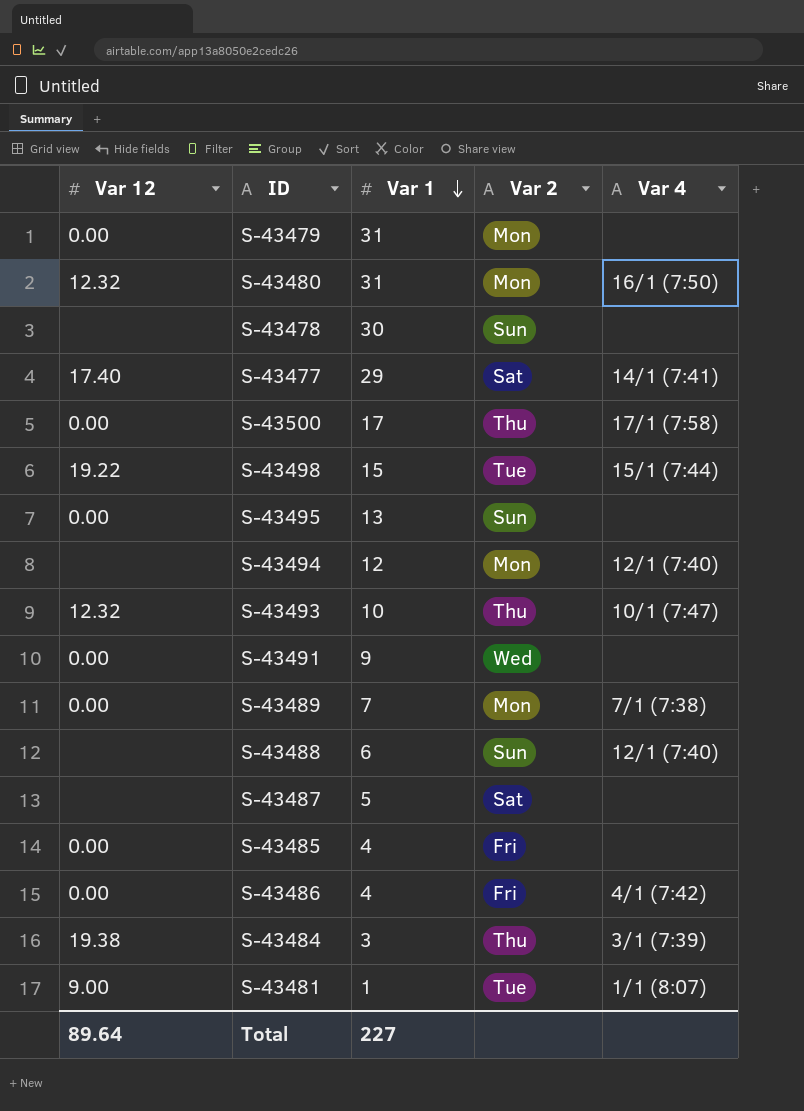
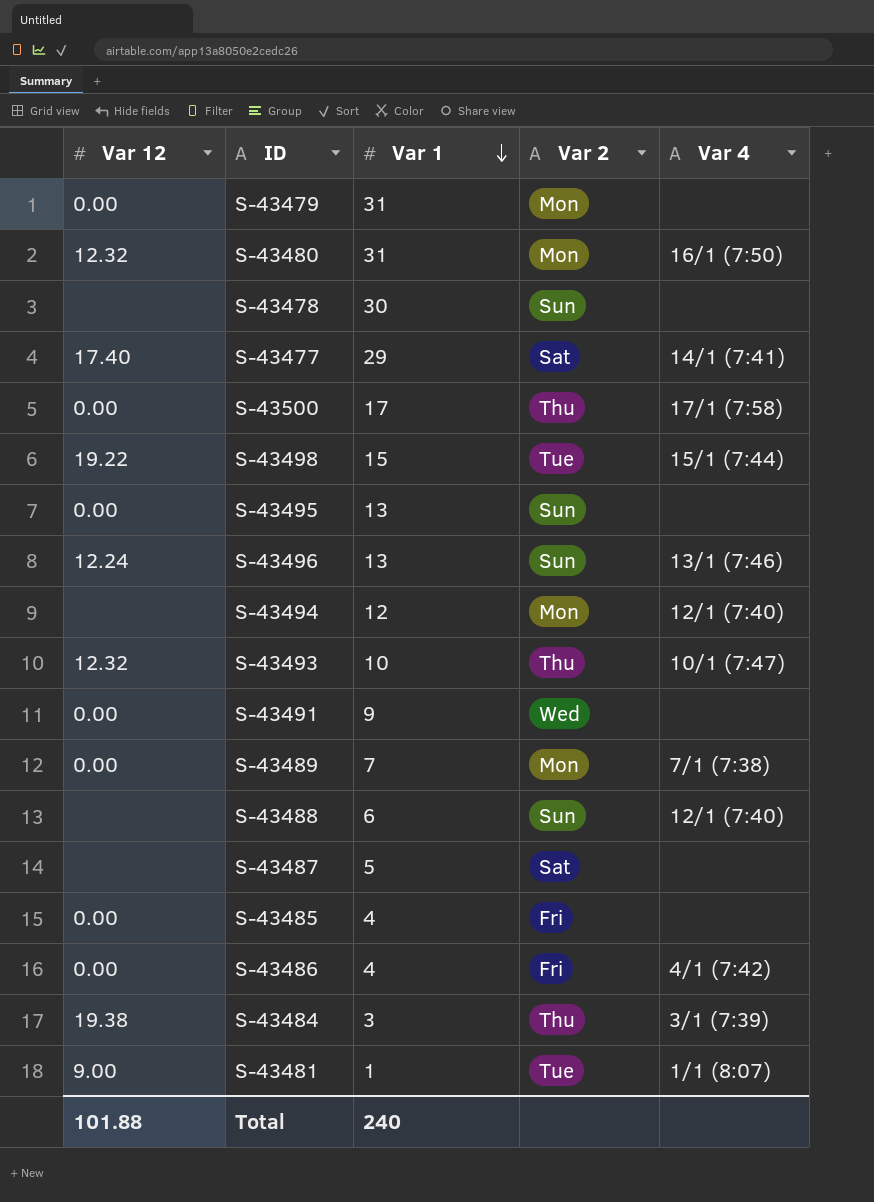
row S-43496: none -> 12.24 | 13 | Sun | 13/1 (7:46)
Total | Var 12: 89.64 -> 101.88
Total | Var 1: 227 -> 240

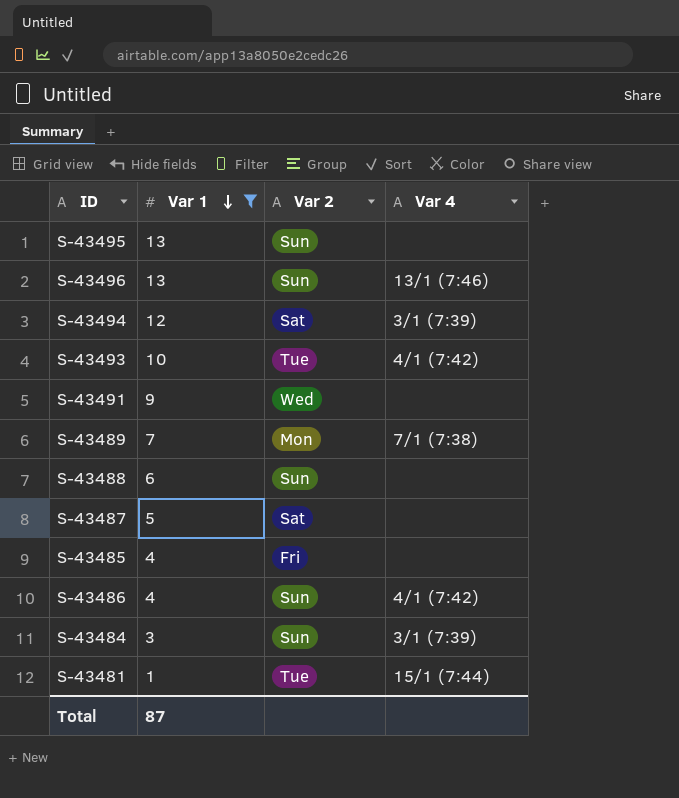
filter: none -> Var 1 <= 13
column Var 12 | position: 1 -> none
S-43494 | Var 2: Mon -> Sat
S-43494 | Var 4: 12/1 (7:40) -> 3/1 (7:39)
S-43493 | Var 2: Thu -> Tue
S-43493 | Var 4: 10/1 (7:47) -> 4/1 (7:42)
S-43488 | Var 4: 12/1 (7:40) -> none
S-43486 | Var 2: Fri -> Sun
S-43484 | Var 2: Thu -> Sun
S-43481 | Var 4: 1/1 (8:07) -> 15/1 (7:44)
Total | Var 1: 240 -> 87

